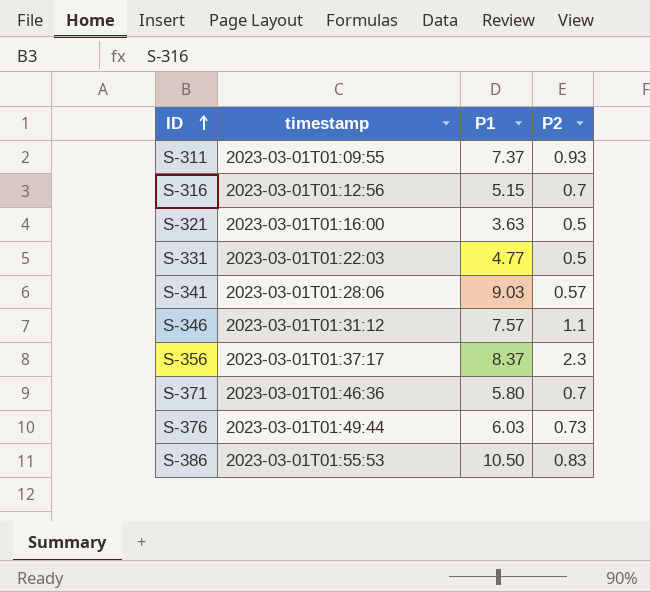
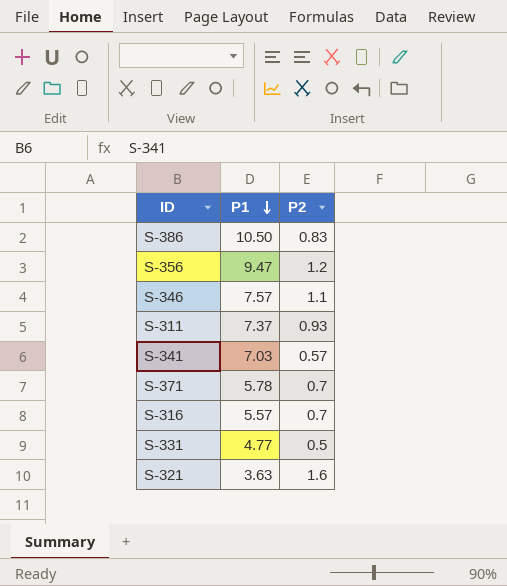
row order: ID ascending -> P1 descending
column timestamp | position: 2 -> none
row S-376: 2023-03-01T01:49:44 | 6.03 | 0.73 -> none
S-356 | P1: 8.37 -> 9.47
S-356 | P2: 2.3 -> 1.2
S-341 | P1: 9.03 -> 7.03
S-371 | P1: 5.80 -> 5.78
S-316 | P1: 5.15 -> 5.57
S-321 | P2: 0.5 -> 1.6

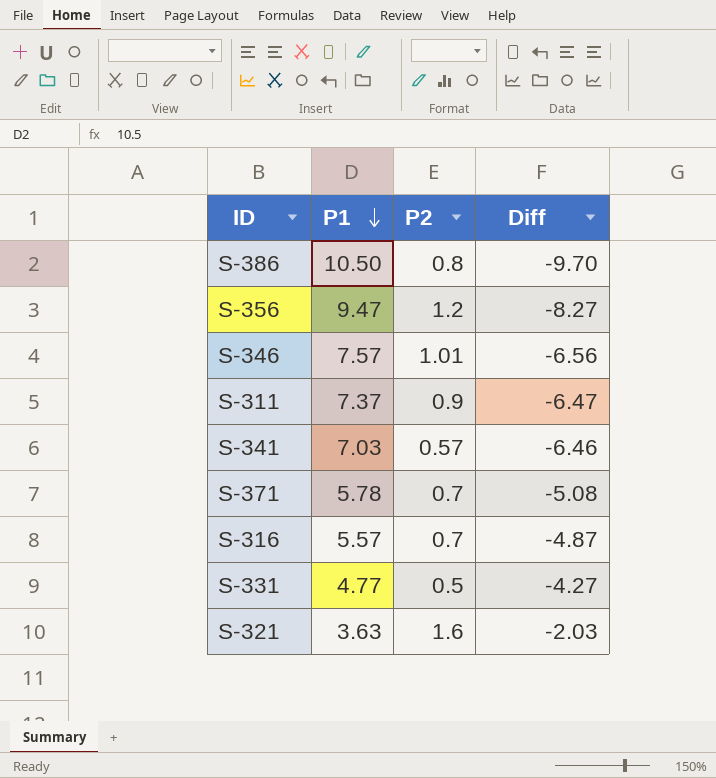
column Diff | formula: none -> [P2] - [P1]
S-386 | P2: 0.83 -> 0.8
S-346 | P2: 1.1 -> 1.01
S-311 | P2: 0.93 -> 0.9

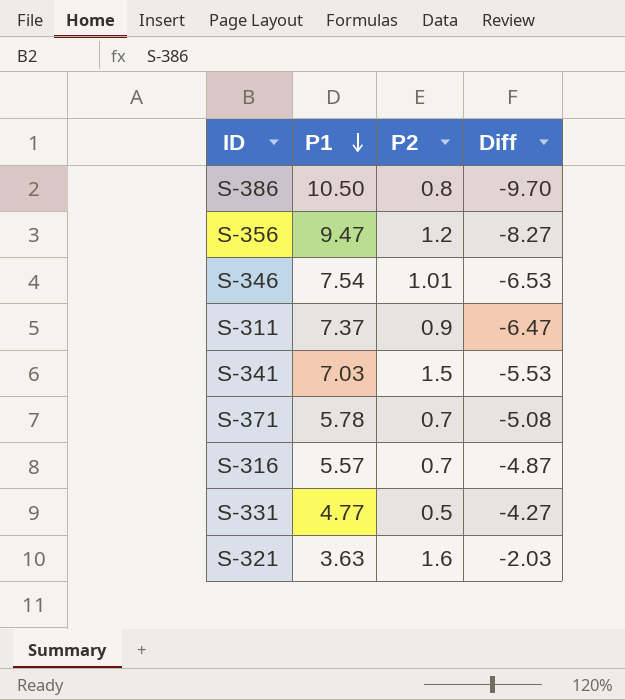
S-346 | P1: 7.57 -> 7.54
S-346 | Diff: -6.56 -> -6.53
S-341 | P2: 0.57 -> 1.5
S-341 | Diff: -6.46 -> -5.53

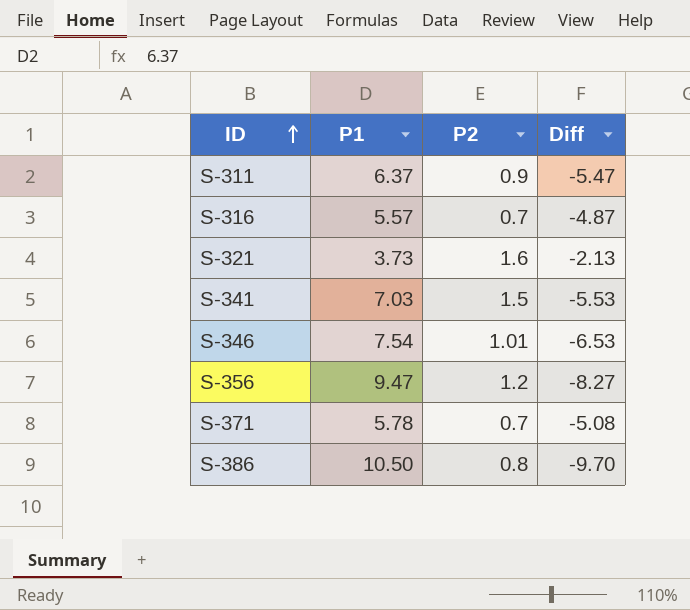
row order: P1 descending -> ID ascending
row S-331: 4.77 | 0.5 | -4.27 -> none
S-311 | P1: 7.37 -> 6.37
S-311 | Diff: -6.47 -> -5.47
S-321 | P1: 3.63 -> 3.73
S-321 | Diff: -2.03 -> -2.13

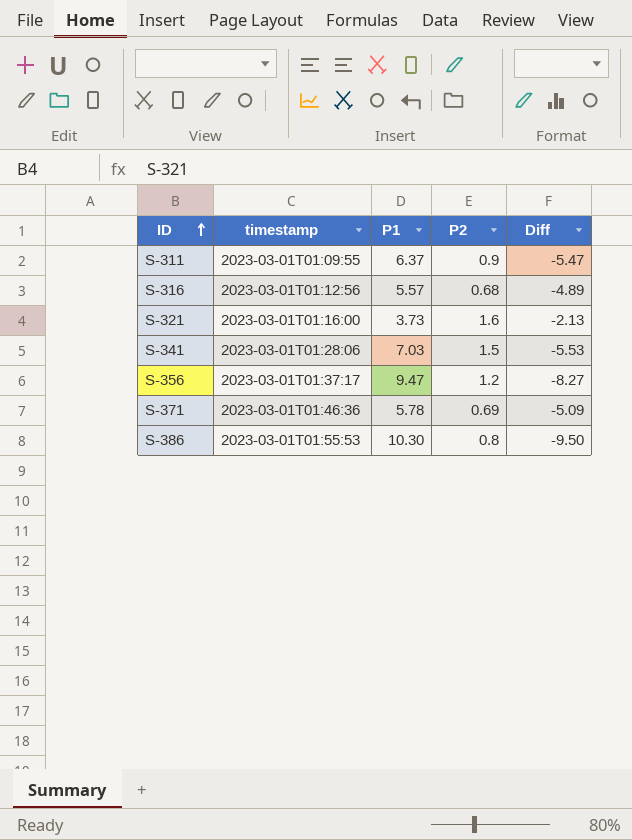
column timestamp | position: none -> 2
row S-346: 7.54 | 1.01 | -6.53 -> none
S-316 | P2: 0.7 -> 0.68
S-316 | Diff: -4.87 -> -4.89
S-371 | P2: 0.7 -> 0.69
S-371 | Diff: -5.08 -> -5.09
S-386 | P1: 10.50 -> 10.30
S-386 | Diff: -9.70 -> -9.50

